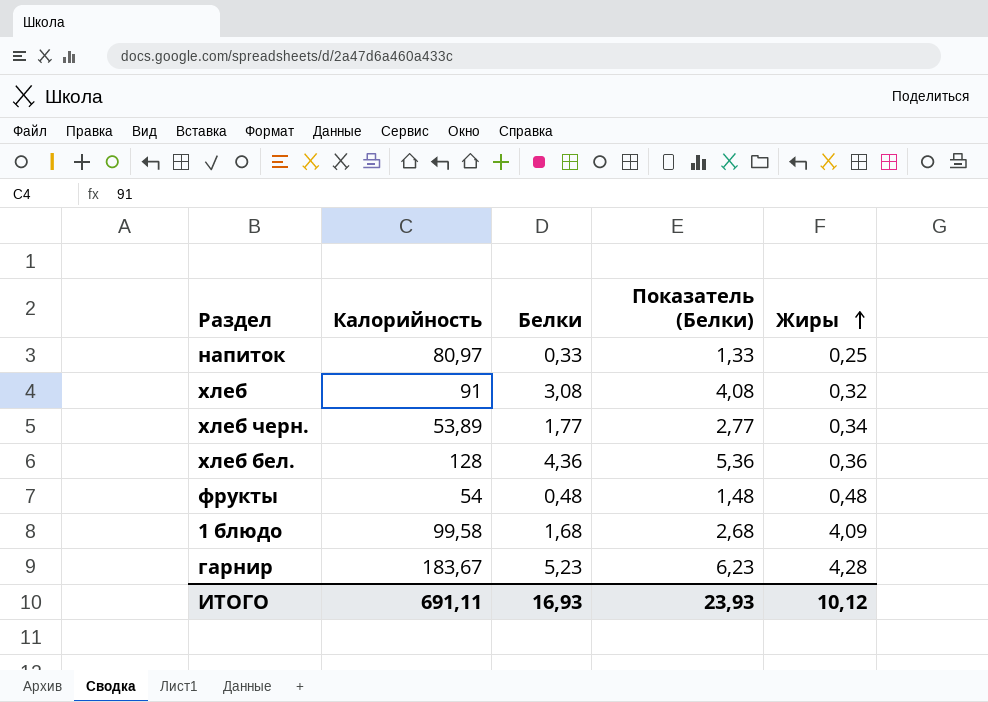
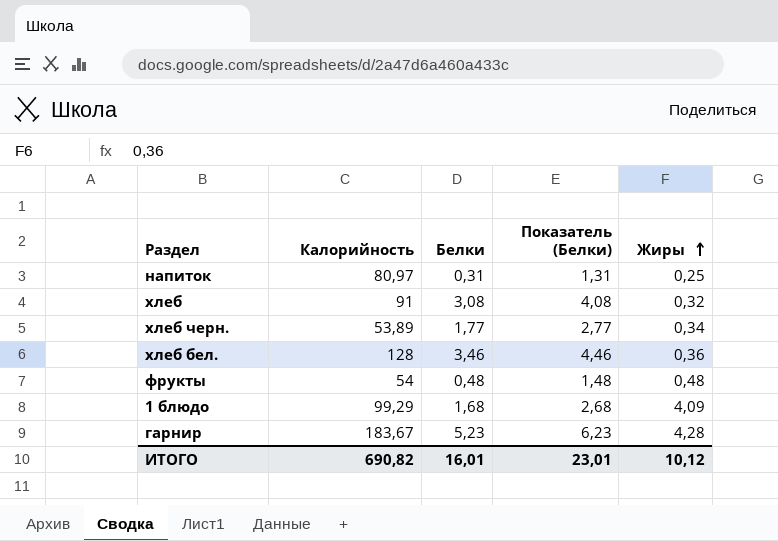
напиток | Белки: 0,33 -> 0,31
напиток | Показатель (Белки): 1,33 -> 1,31
хлеб бел. | Белки: 4,36 -> 3,46
хлеб бел. | Показатель (Белки): 5,36 -> 4,46
1 блюдо | Калорийность: 99,58 -> 99,29
ИТОГО | Калорийность: 691,11 -> 690,82
ИТОГО | Белки: 16,93 -> 16,01
ИТОГО | Показатель (Белки): 23,93 -> 23,01

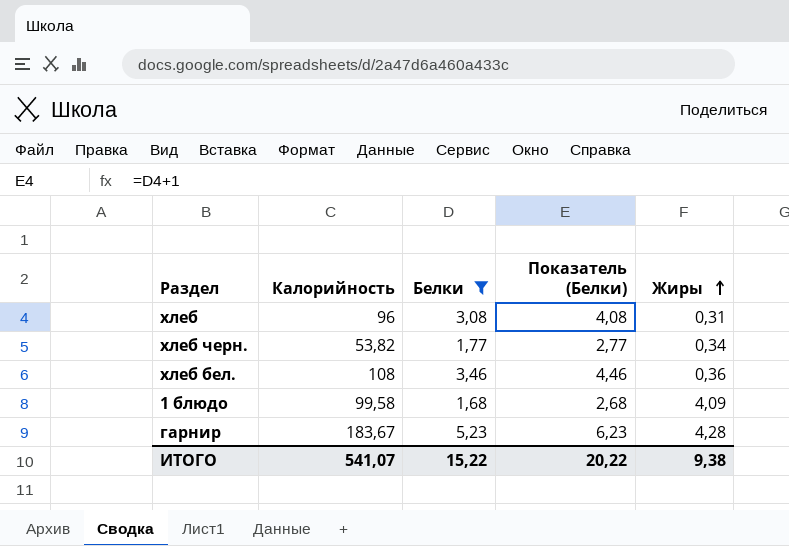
filter: none -> Белки >= 1,68
хлеб | Калорийность: 91 -> 96
хлеб | Жиры: 0,32 -> 0,31
хлеб черн. | Калорийность: 53,89 -> 53,82
хлеб бел. | Калорийность: 128 -> 108
1 блюдо | Калорийность: 99,29 -> 99,58
ИТОГО | Калорийность: 690,82 -> 541,07
ИТОГО | Белки: 16,01 -> 15,22
ИТОГО | Показатель (Белки): 23,01 -> 20,22
ИТОГО | Жиры: 10,12 -> 9,38

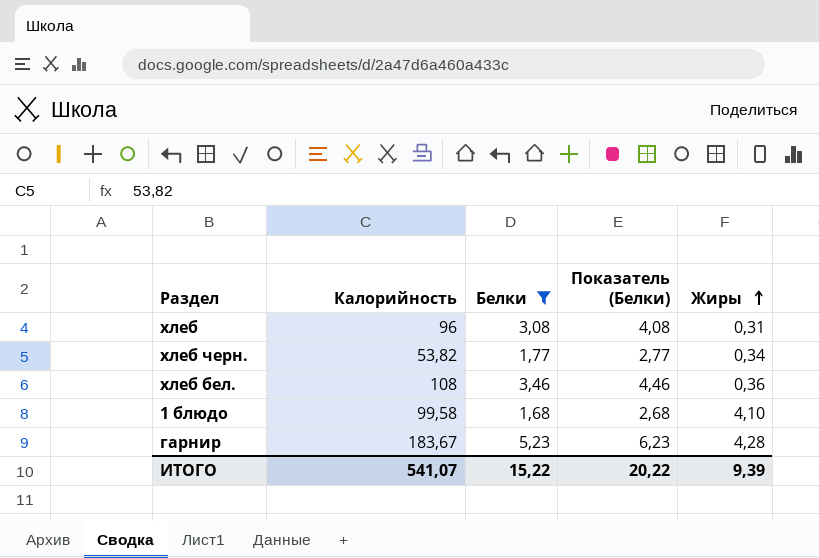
1 блюдо | Жиры: 4,09 -> 4,10
ИТОГО | Жиры: 9,38 -> 9,39

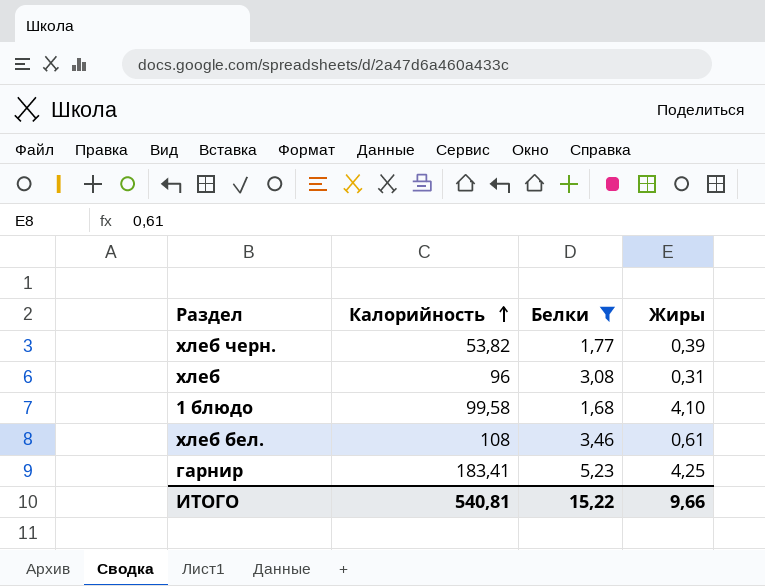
row order: Жиры ascending -> Калорийность ascending
column Показатель (Белки) | formula: [Белки] + 1 -> none
хлеб черн. | Жиры: 0,34 -> 0,39
хлеб бел. | Жиры: 0,36 -> 0,61
гарнир | Калорийность: 183,67 -> 183,41
гарнир | Жиры: 4,28 -> 4,25
ИТОГО | Калорийность: 541,07 -> 540,81
ИТОГО | Жиры: 9,39 -> 9,66

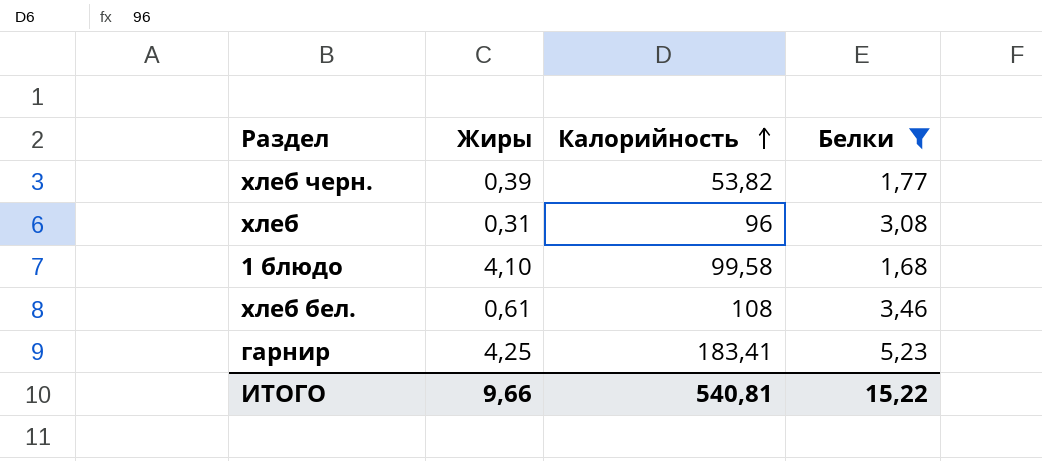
column Жиры | position: 4 -> 2

